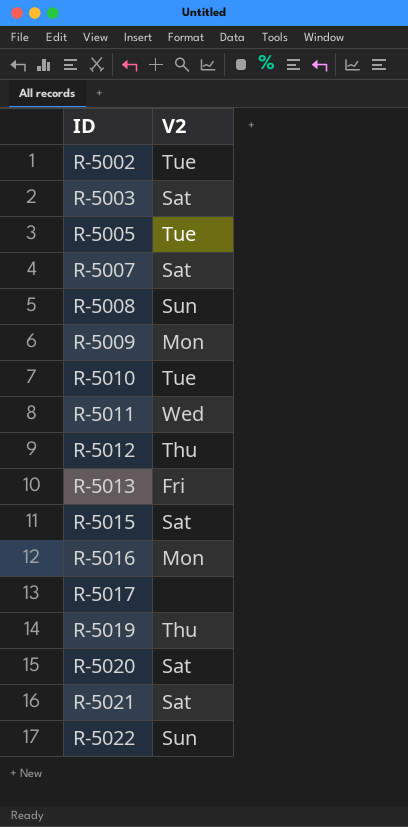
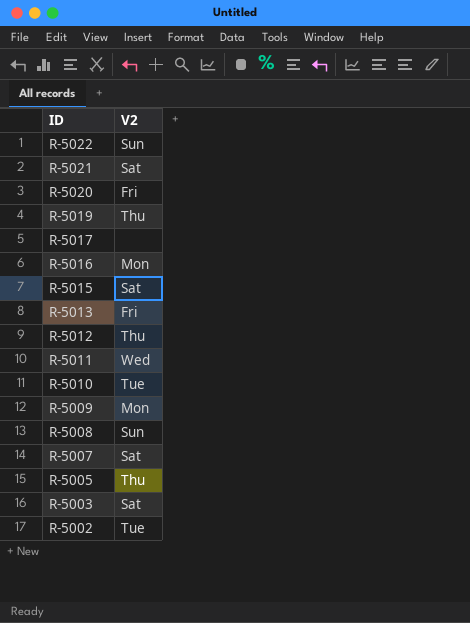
row order: ID ascending -> ID descending
R-5020 | V2: Sat -> Fri
R-5005 | V2: Tue -> Thu

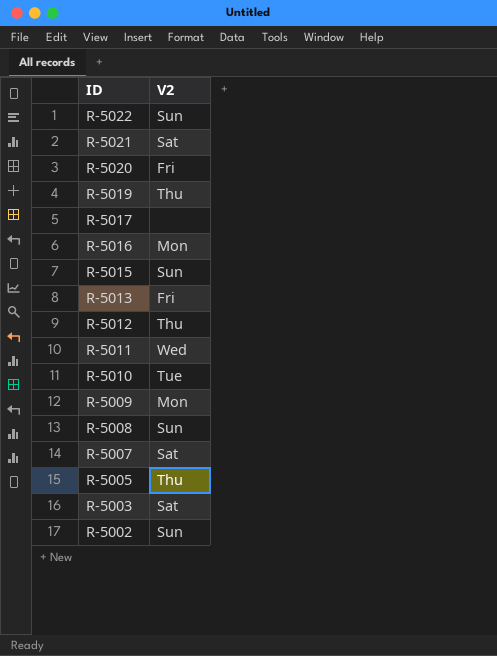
R-5015 | V2: Sat -> Sun
R-5002 | V2: Tue -> Sun

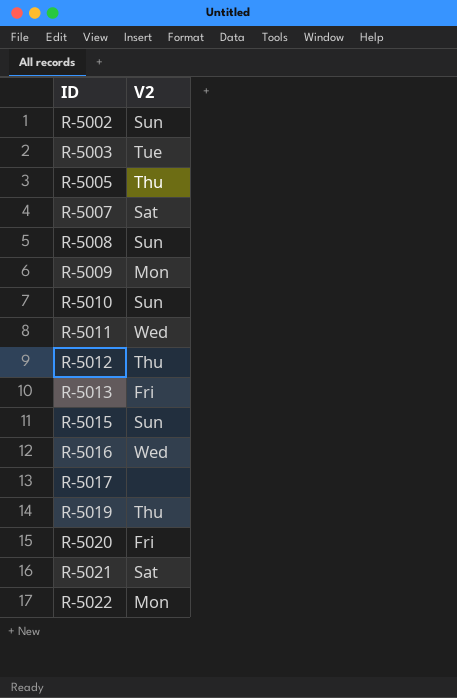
row order: ID descending -> ID ascending
R-5003 | V2: Sat -> Tue
R-5010 | V2: Tue -> Sun
R-5016 | V2: Mon -> Wed
R-5022 | V2: Sun -> Mon

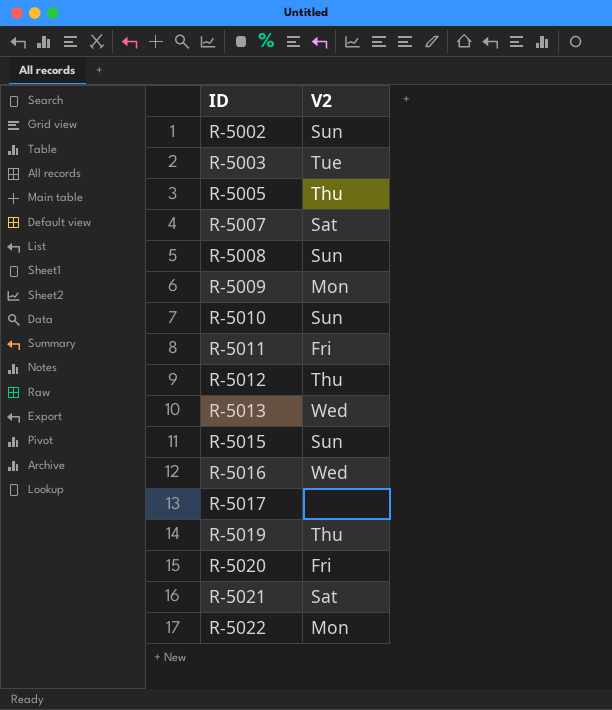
R-5011 | V2: Wed -> Fri
R-5013 | V2: Fri -> Wed

